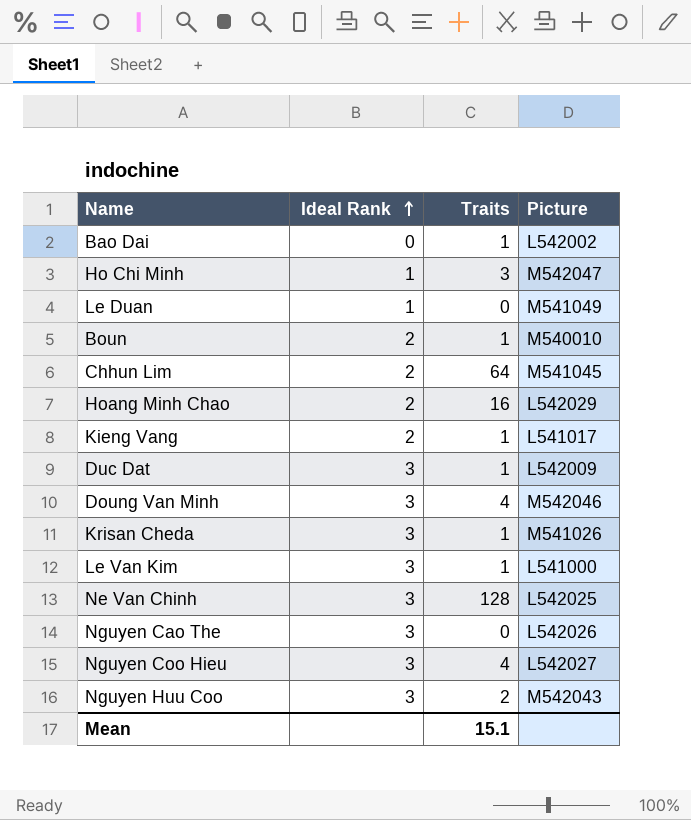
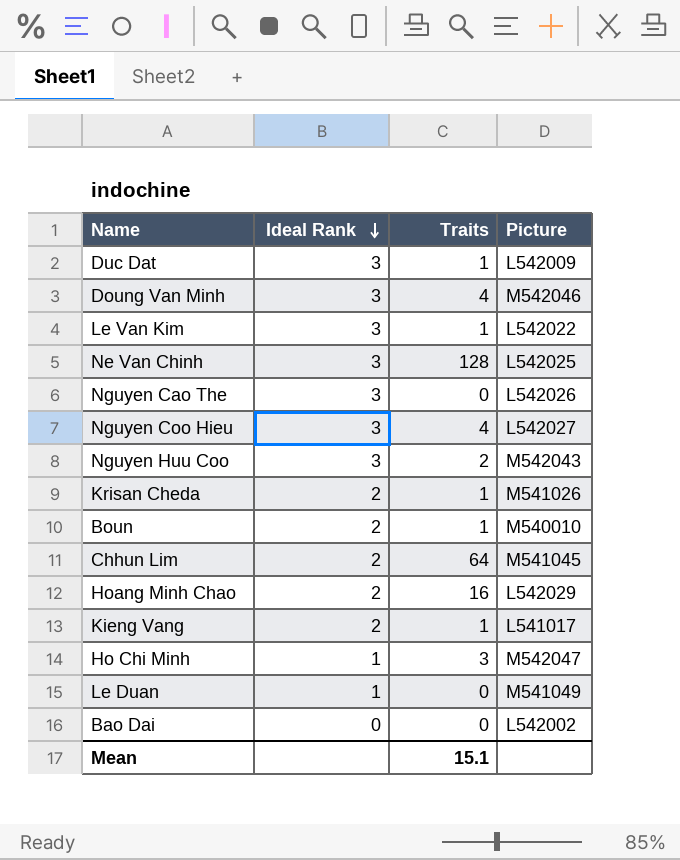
row order: Ideal Rank ascending -> Ideal Rank descending
Le Van Kim | Picture: L541000 -> L542022
Krisan Cheda | Ideal Rank: 3 -> 2
Bao Dai | Traits: 1 -> 0

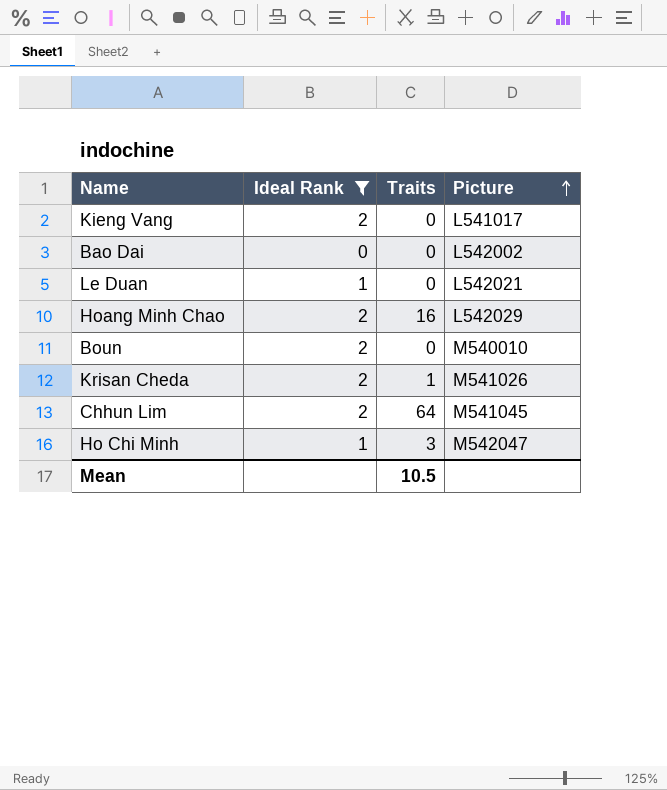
filter: none -> Ideal Rank != 3
row order: Ideal Rank descending -> Picture ascending
Kieng Vang | Traits: 1 -> 0
Le Duan | Picture: M541049 -> L542021
Boun | Traits: 1 -> 0
Mean | Traits: 15.1 -> 10.5

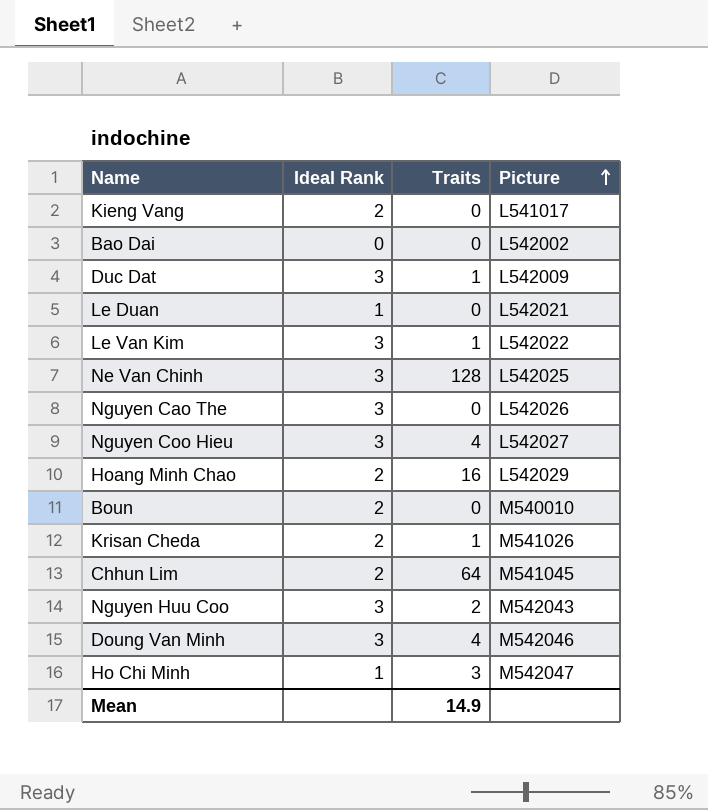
filter: Ideal Rank != 3 -> none
Mean | Traits: 10.5 -> 14.9

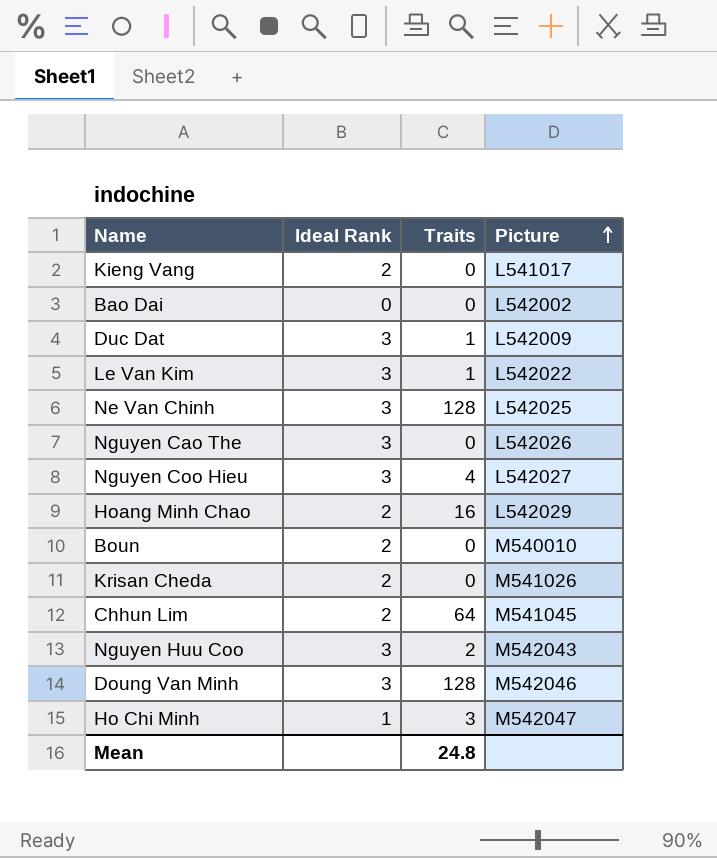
row Le Duan: 1 | 0 | L542021 -> none
Krisan Cheda | Traits: 1 -> 0
Doung Van Minh | Traits: 4 -> 128
Mean | Traits: 14.9 -> 24.8

